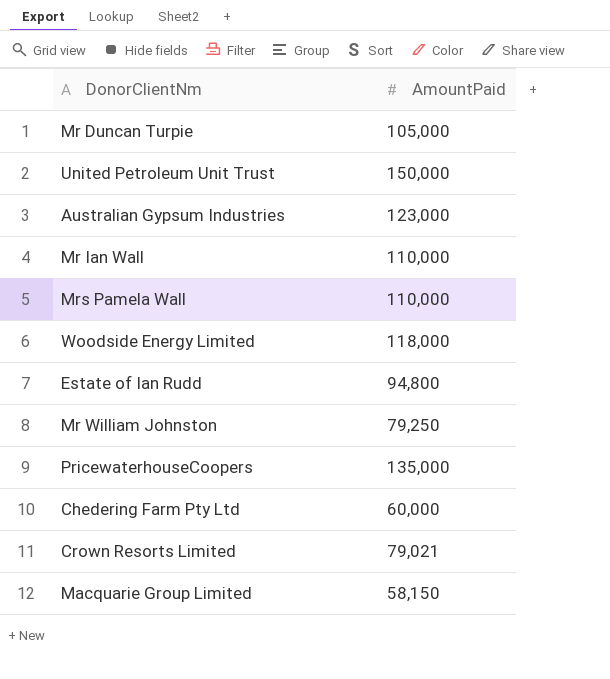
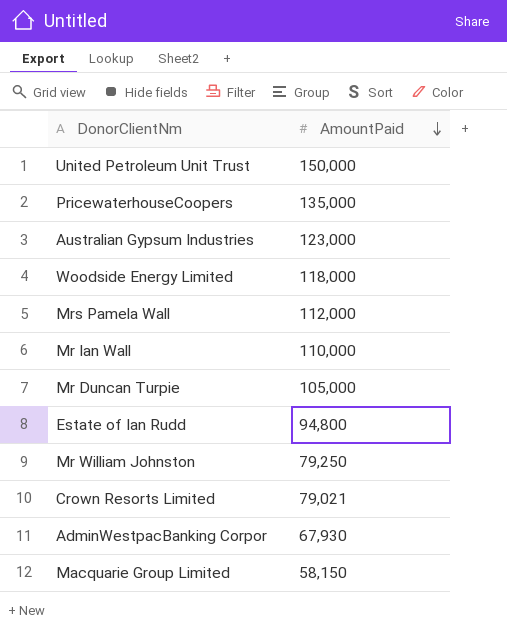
row order: none -> AmountPaid descending
row Chedering Farm Pty Ltd: 60,000 -> none
Mrs Pamela Wall | AmountPaid: 110,000 -> 112,000
row AdminWestpacBanking Corpor: none -> 67,930

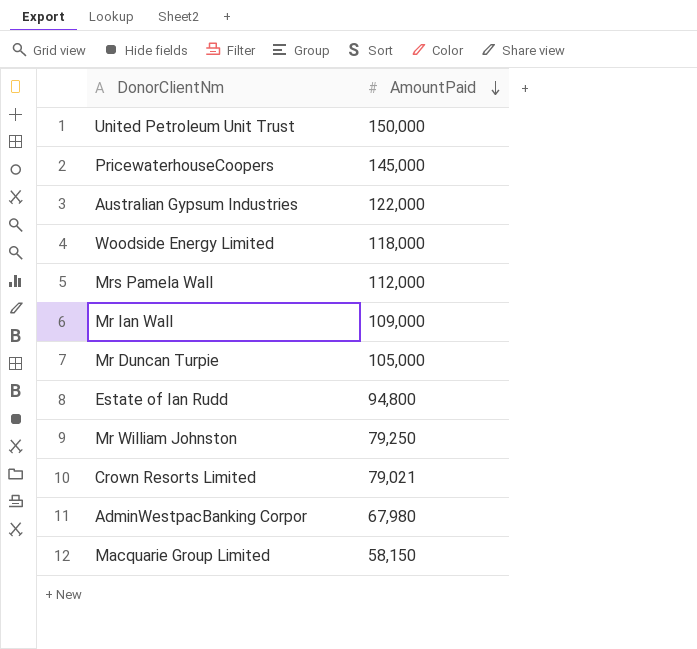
PricewaterhouseCoopers | AmountPaid: 135,000 -> 145,000
Australian Gypsum Industries | AmountPaid: 123,000 -> 122,000
Mr Ian Wall | AmountPaid: 110,000 -> 109,000
AdminWestpacBanking Corpor | AmountPaid: 67,930 -> 67,980

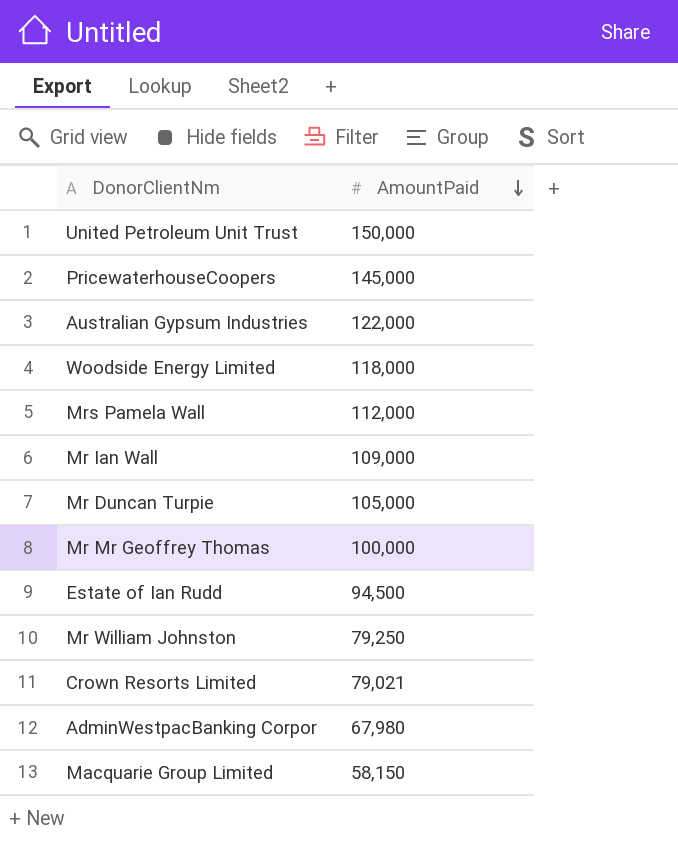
row Mr Mr Geoffrey Thomas: none -> 100,000
Estate of Ian Rudd | AmountPaid: 94,800 -> 94,500

